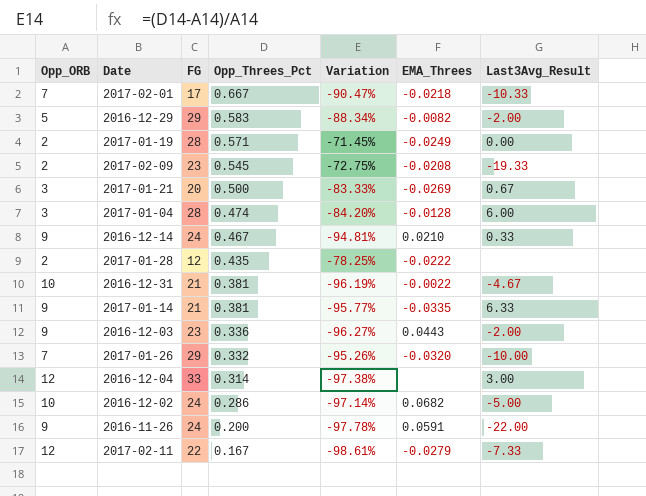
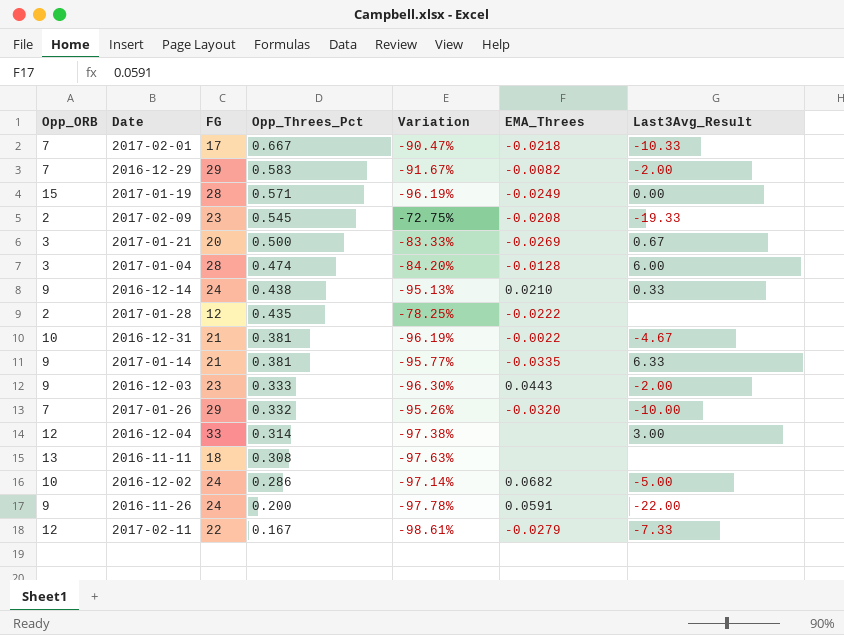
2016-12-29 | Opp_ORB: 5 -> 7
2016-12-29 | Variation: -88.34% -> -91.67%
2017-01-19 | Opp_ORB: 2 -> 15
2017-01-19 | Variation: -71.45% -> -96.19%
2016-12-14 | Opp_Threes_Pct: 0.467 -> 0.438
2016-12-14 | Variation: -94.81% -> -95.13%
2016-12-03 | Opp_Threes_Pct: 0.336 -> 0.333
2016-12-03 | Variation: -96.27% -> -96.30%
row 2016-11-11: none -> 13 | 18 | 0.308 | -97.63% | none | none

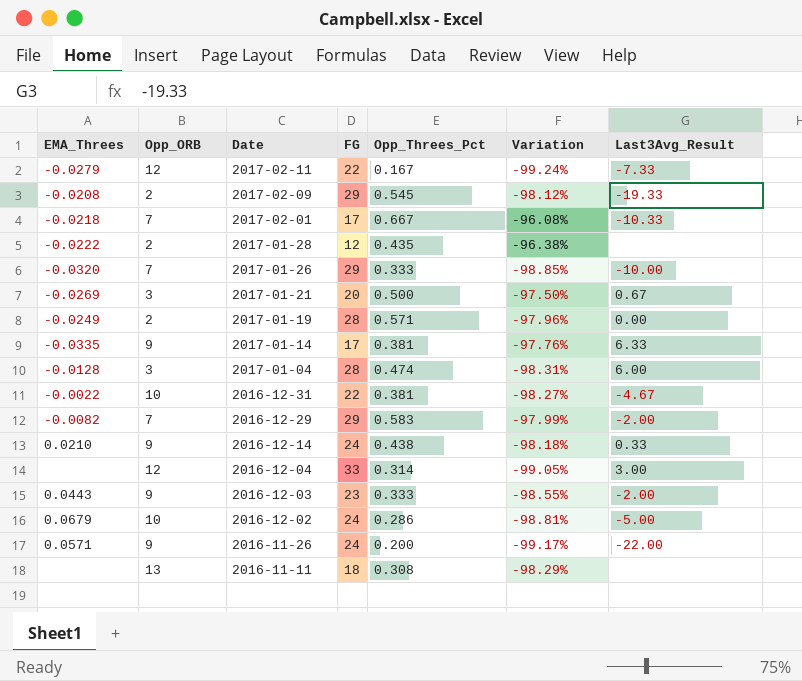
row order: Opp_Threes_Pct descending -> Date descending
column EMA_Threes | position: 6 -> 1
column Variation | formula: ([Opp_Threes_Pct] - [Opp_ORB]) / [Opp_ORB] -> ([Opp_Threes_Pct] - [FG]) / [FG]
2017-02-09 | FG: 23 -> 29
2017-01-26 | Opp_Threes_Pct: 0.332 -> 0.333
2017-01-19 | Opp_ORB: 15 -> 2
2017-01-14 | FG: 21 -> 17
2016-12-31 | FG: 21 -> 22
2016-12-02 | EMA_Threes: 0.0682 -> 0.0679
2016-11-26 | EMA_Threes: 0.0591 -> 0.0571

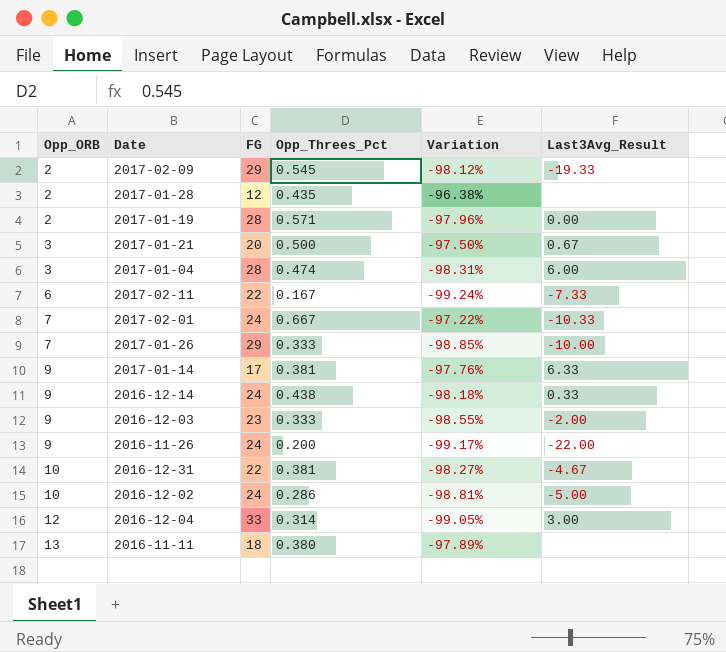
row order: Date descending -> Opp_ORB ascending
column EMA_Threes | position: 1 -> none
row 2016-12-29: -0.0082 | 7 | 29 | 0.583 | -97.99% | -2.00 -> none
2017-02-11 | Opp_ORB: 12 -> 6
2017-02-01 | FG: 17 -> 24
2017-02-01 | Variation: -96.08% -> -97.22%
2016-11-11 | Opp_Threes_Pct: 0.308 -> 0.380
2016-11-11 | Variation: -98.29% -> -97.89%

